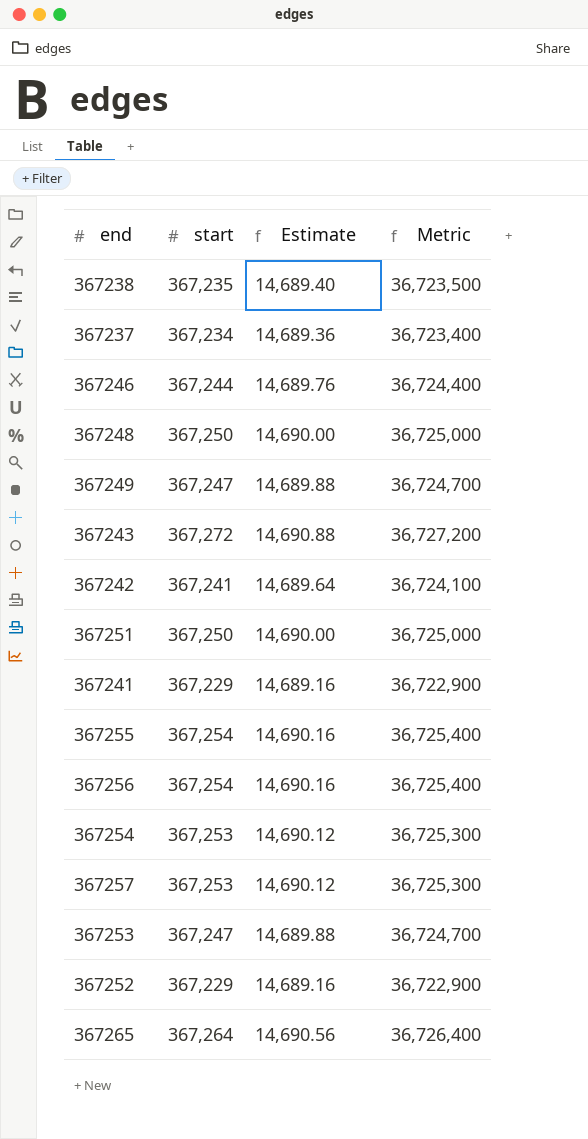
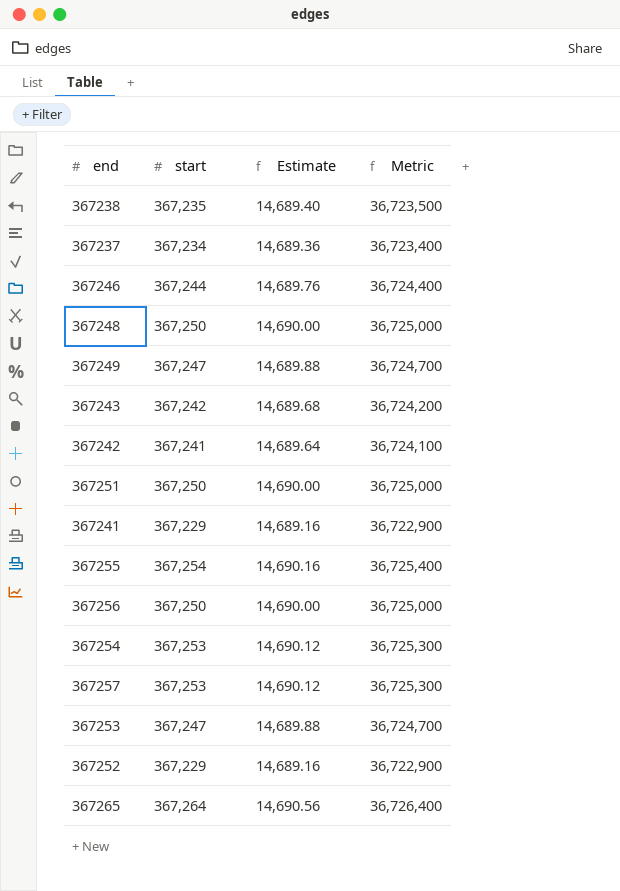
367243 | start: 367,272 -> 367,242
367243 | Estimate: 14,690.88 -> 14,689.68
367243 | Metric: 36,727,200 -> 36,724,200
367256 | start: 367,254 -> 367,250
367256 | Estimate: 14,690.16 -> 14,690.00
367256 | Metric: 36,725,400 -> 36,725,000

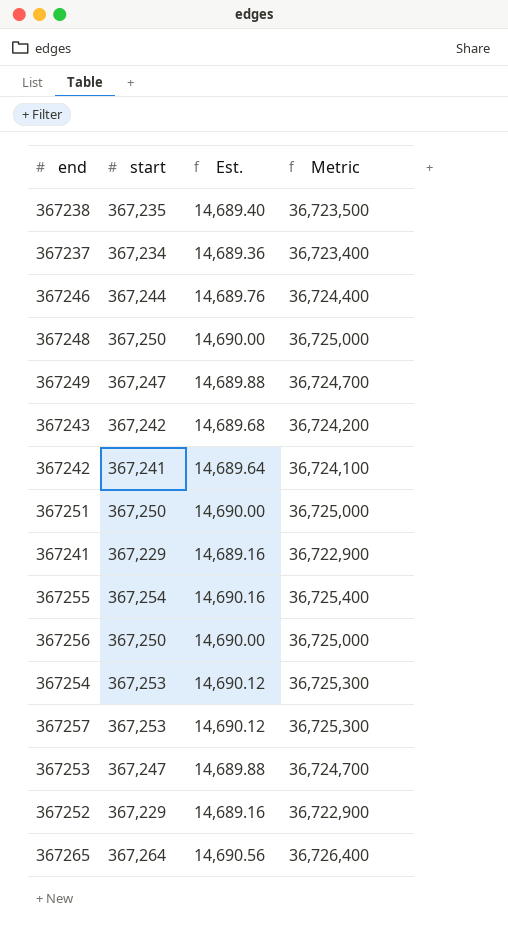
column name: Estimate -> Est.

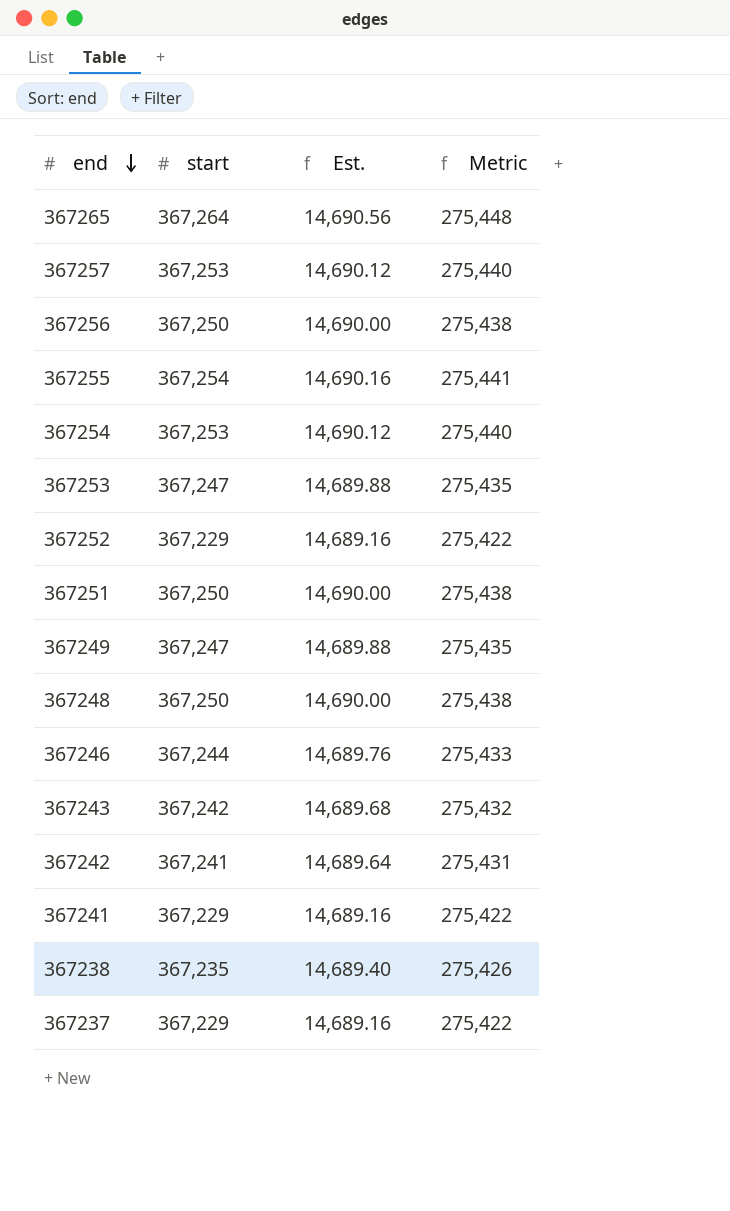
row order: none -> end descending
column Metric | formula: [start] * 100 -> [start] * 0.75
367237 | start: 367,234 -> 367,229
367237 | Est.: 14,689.36 -> 14,689.16

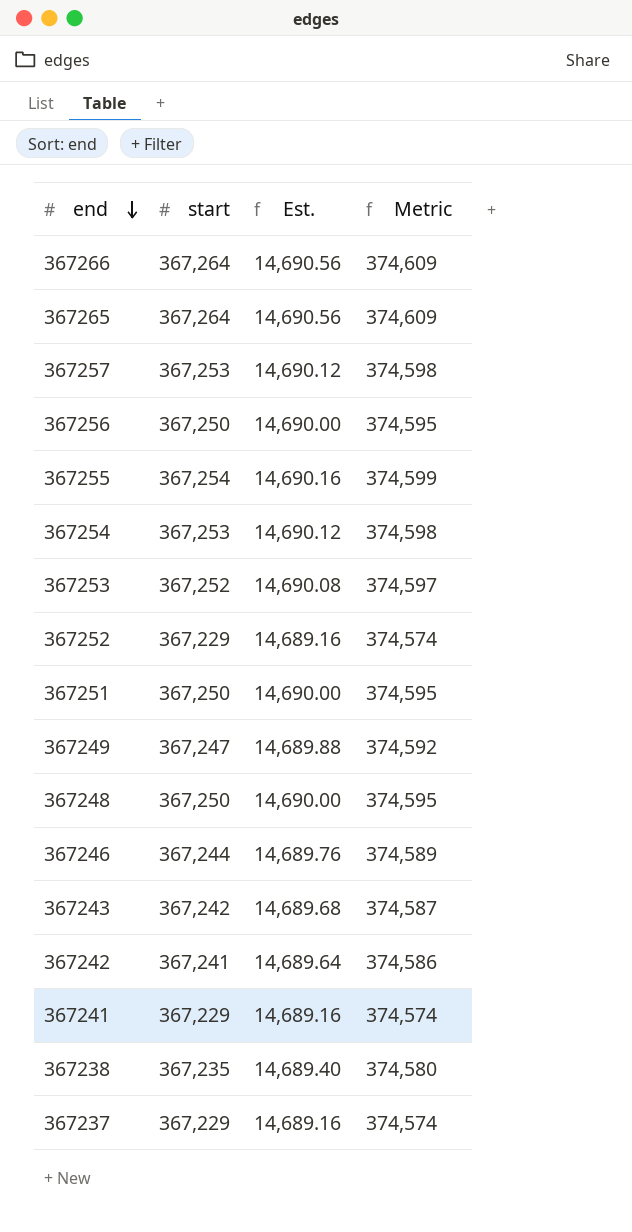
column Metric | formula: [start] * 0.75 -> [start] * 1.02
row 367266: none -> 367,264 | 14,690.56 | 374,609
367253 | start: 367,247 -> 367,252
367253 | Est.: 14,689.88 -> 14,690.08

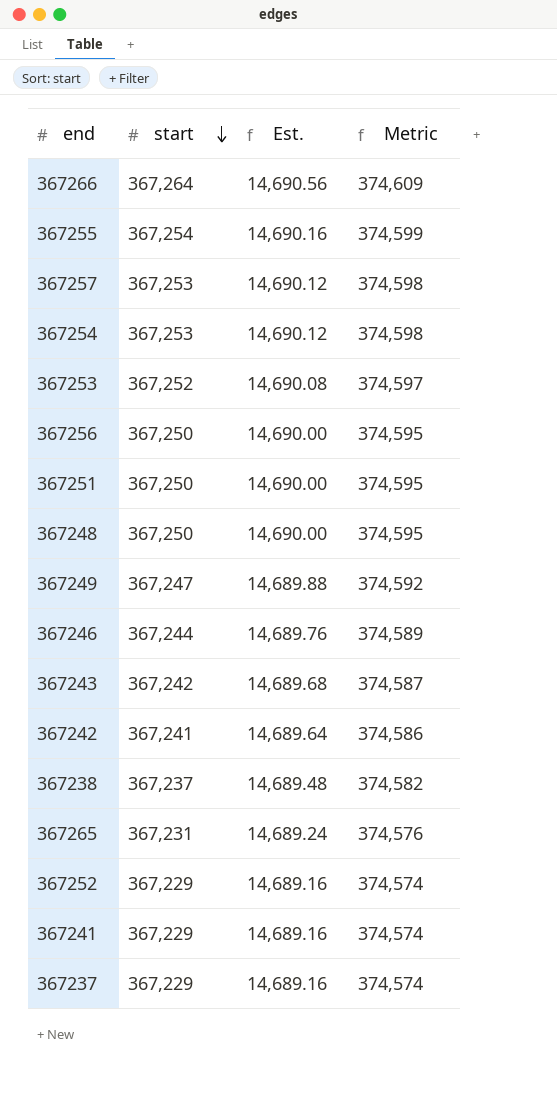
row order: end descending -> start descending
367238 | start: 367,235 -> 367,237
367238 | Est.: 14,689.40 -> 14,689.48
367238 | Metric: 374,580 -> 374,582
367265 | start: 367,264 -> 367,231
367265 | Est.: 14,690.56 -> 14,689.24
367265 | Metric: 374,609 -> 374,576

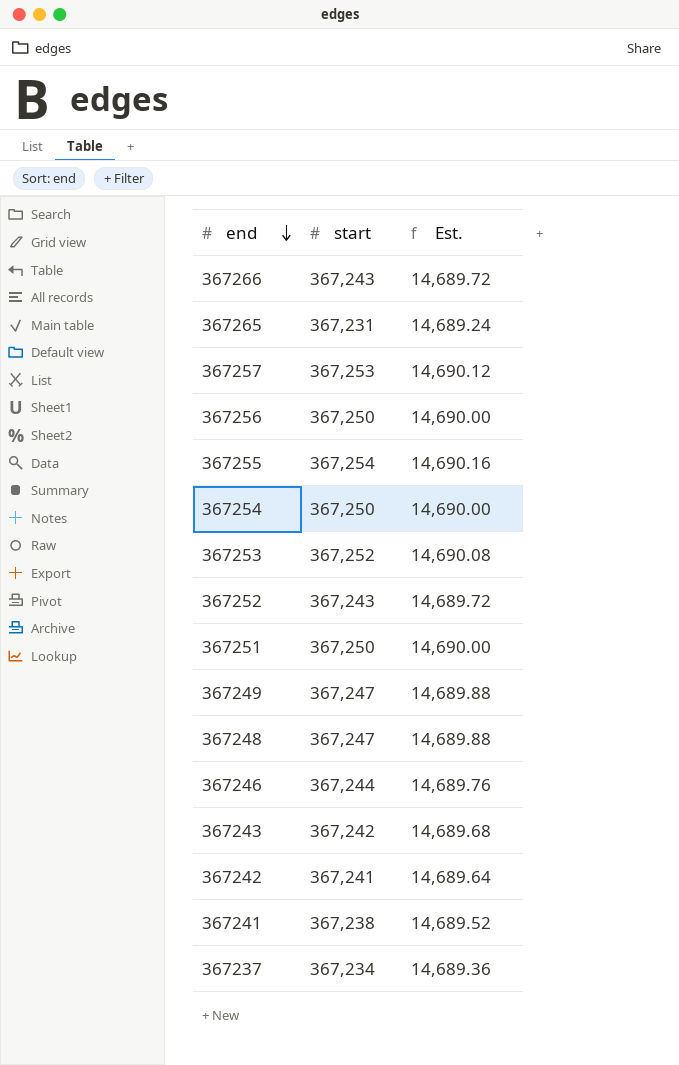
row order: start descending -> end descending
column Metric | formula: [start] * 1.02 -> none
row 367238: 367,237 | 14,689.48 | 374,582 -> none
367266 | start: 367,264 -> 367,243
367266 | Est.: 14,690.56 -> 14,689.72
367254 | start: 367,253 -> 367,250
367254 | Est.: 14,690.12 -> 14,690.00
367252 | start: 367,229 -> 367,243
367252 | Est.: 14,689.16 -> 14,689.72
367248 | start: 367,250 -> 367,247
367248 | Est.: 14,690.00 -> 14,689.88
367241 | start: 367,229 -> 367,238
367241 | Est.: 14,689.16 -> 14,689.52
367237 | start: 367,229 -> 367,234
367237 | Est.: 14,689.16 -> 14,689.36

